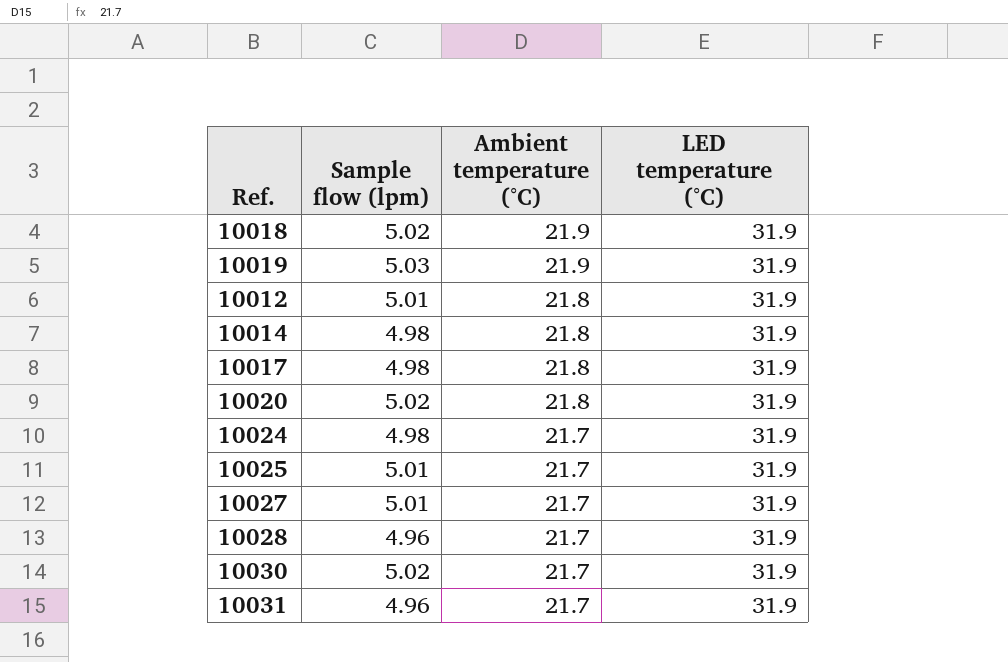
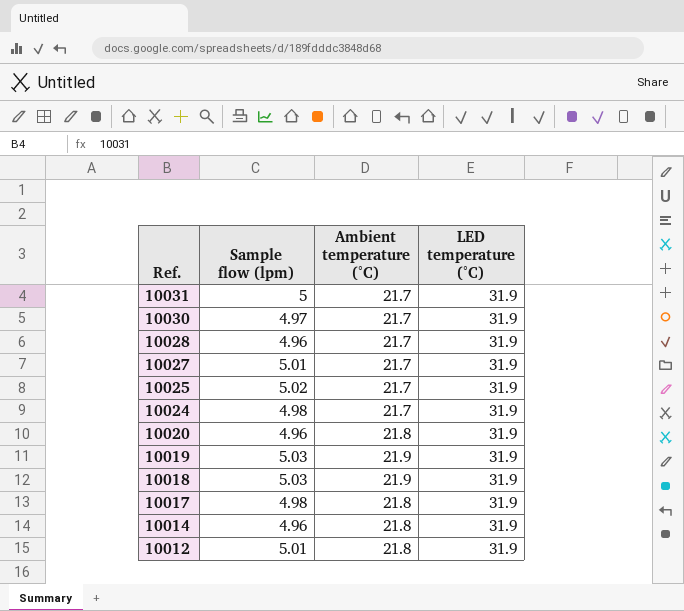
row order: Ambient temperature (°C) descending -> Ref. descending
10031 | Sample flow (lpm): 4.96 -> 5
10030 | Sample flow (lpm): 5.02 -> 4.97
10025 | Sample flow (lpm): 5.01 -> 5.02
10020 | Sample flow (lpm): 5.02 -> 4.96
10018 | Sample flow (lpm): 5.02 -> 5.03
10014 | Sample flow (lpm): 4.98 -> 4.96

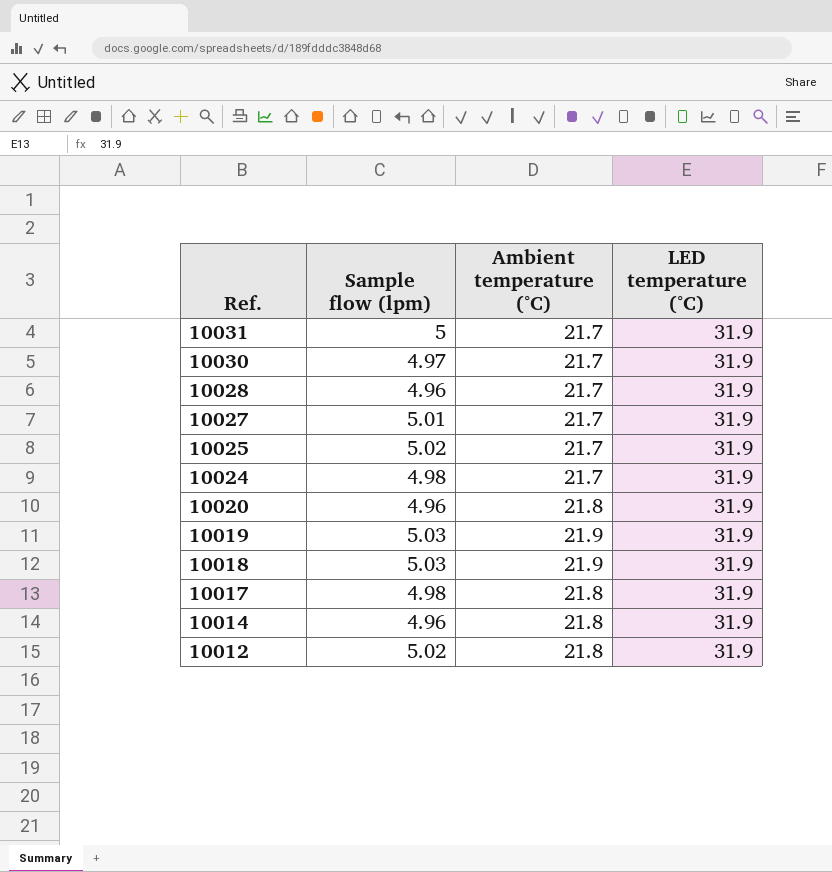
10012 | Sample flow (lpm): 5.01 -> 5.02

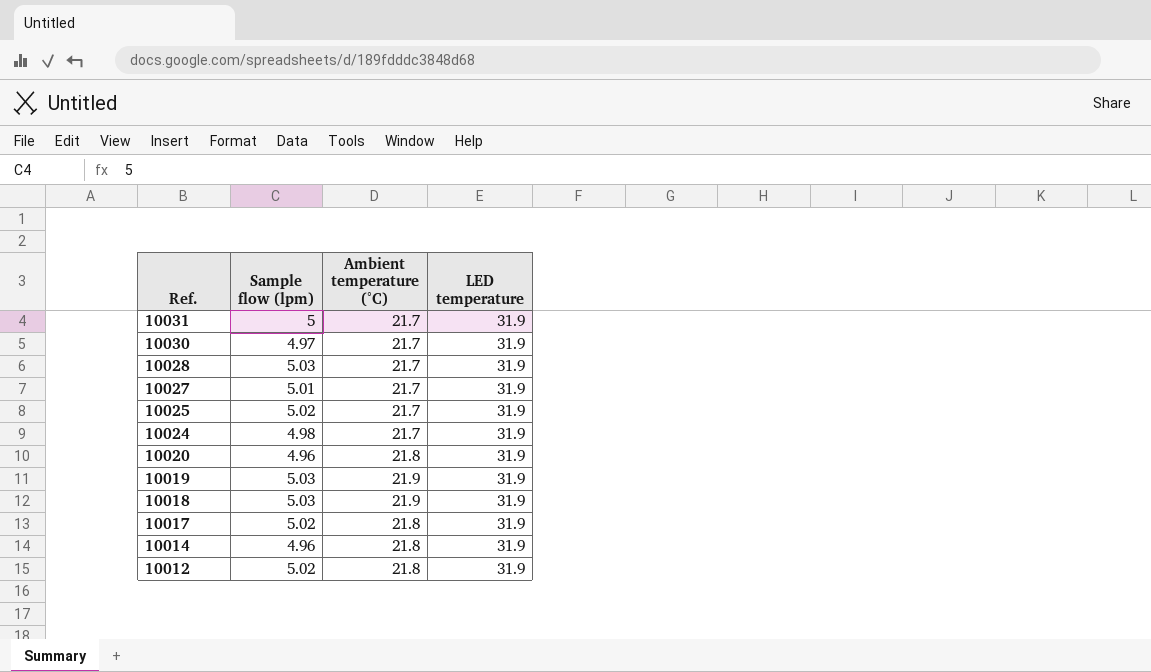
column name: LED temperature (°C) -> LED temperature
10028 | Sample flow (lpm): 4.96 -> 5.03
10017 | Sample flow (lpm): 4.98 -> 5.02

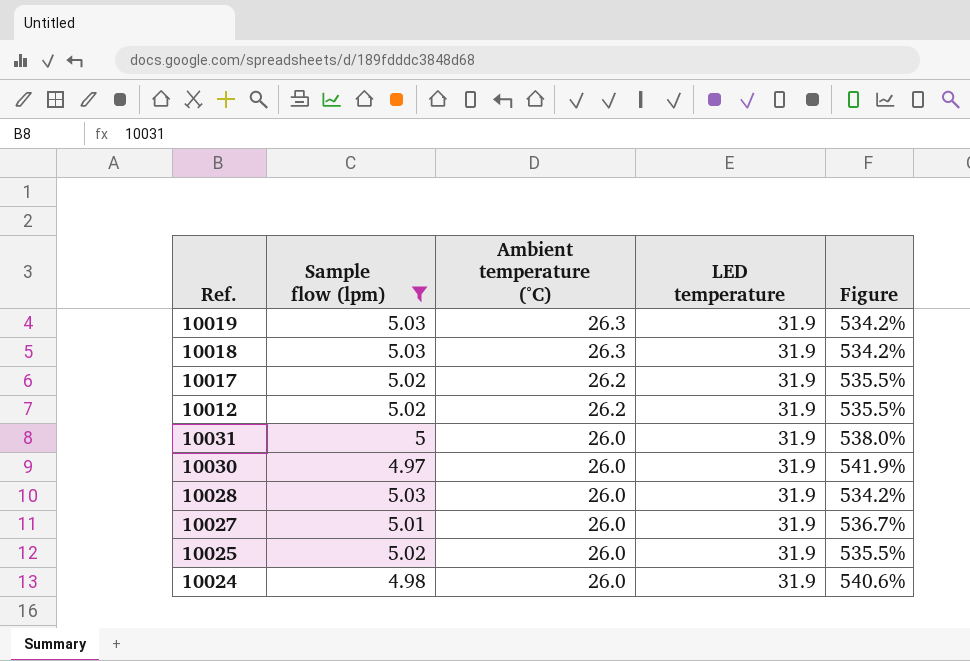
filter: none -> Sample flow (lpm) != 4.96
row order: Ref. descending -> Ambient temperature (°C) descending
column Figure | formula: none -> ([LED temperature] - [Sample flow (lpm)]) / [Sample flow (lpm)]
10019 | Ambient temperature (°C): 21.9 -> 26.3
10018 | Ambient temperature (°C): 21.9 -> 26.3
10017 | Ambient temperature (°C): 21.8 -> 26.2
10012 | Ambient temperature (°C): 21.8 -> 26.2
10031 | Ambient temperature (°C): 21.7 -> 26.0
10030 | Ambient temperature (°C): 21.7 -> 26.0
10028 | Ambient temperature (°C): 21.7 -> 26.0
10027 | Ambient temperature (°C): 21.7 -> 26.0
10025 | Ambient temperature (°C): 21.7 -> 26.0
10024 | Ambient temperature (°C): 21.7 -> 26.0

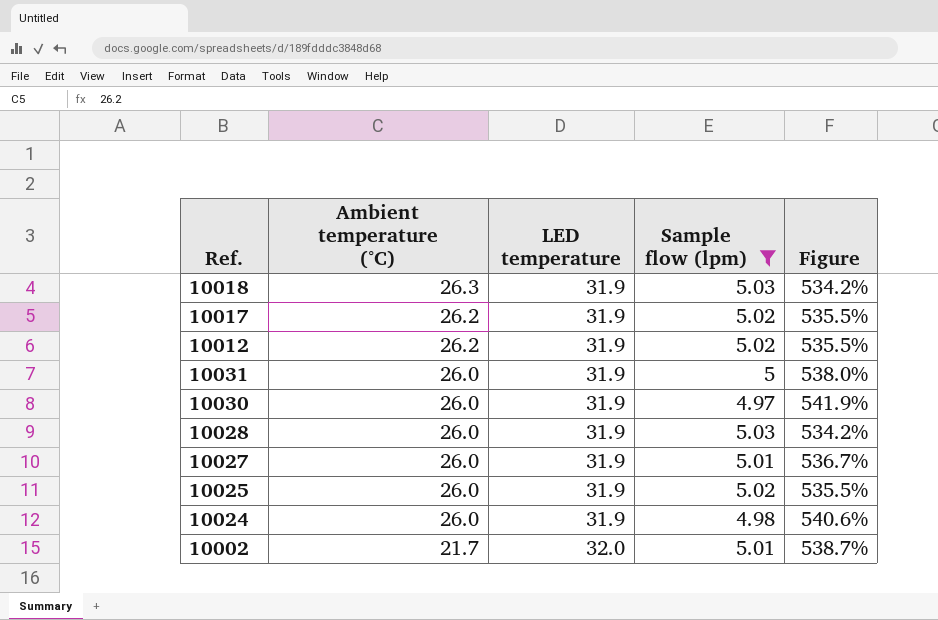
column Sample flow (lpm) | position: 2 -> 4
row 10019: 5.03 | 26.3 | 31.9 | 534.2% -> none
row 10002: none -> 21.7 | 32.0 | 5.01 | 538.7%

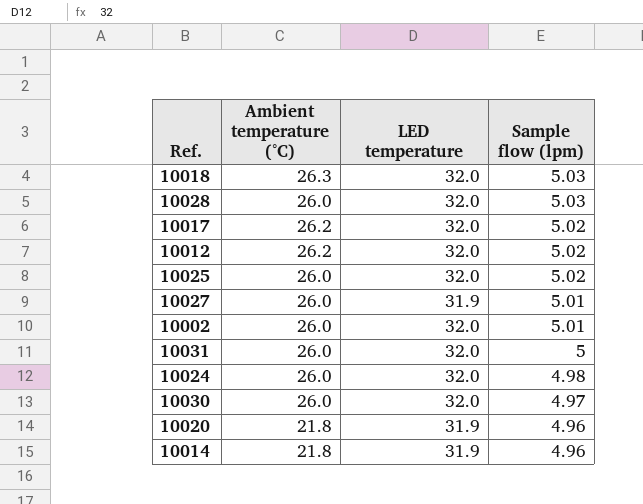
filter: Sample flow (lpm) != 4.96 -> none
row order: Ambient temperature (°C) descending -> Sample flow (lpm) descending
column Figure | formula: ([LED temperature] - [Sample flow (lpm)]) / [Sample flow (lpm)] -> none
10018 | LED temperature: 31.9 -> 32.0
10028 | LED temperature: 31.9 -> 32.0
10017 | LED temperature: 31.9 -> 32.0
10012 | LED temperature: 31.9 -> 32.0
10025 | LED temperature: 31.9 -> 32.0
10002 | Ambient temperature (°C): 21.7 -> 26.0
10031 | LED temperature: 31.9 -> 32.0
10024 | LED temperature: 31.9 -> 32.0
10030 | LED temperature: 31.9 -> 32.0

